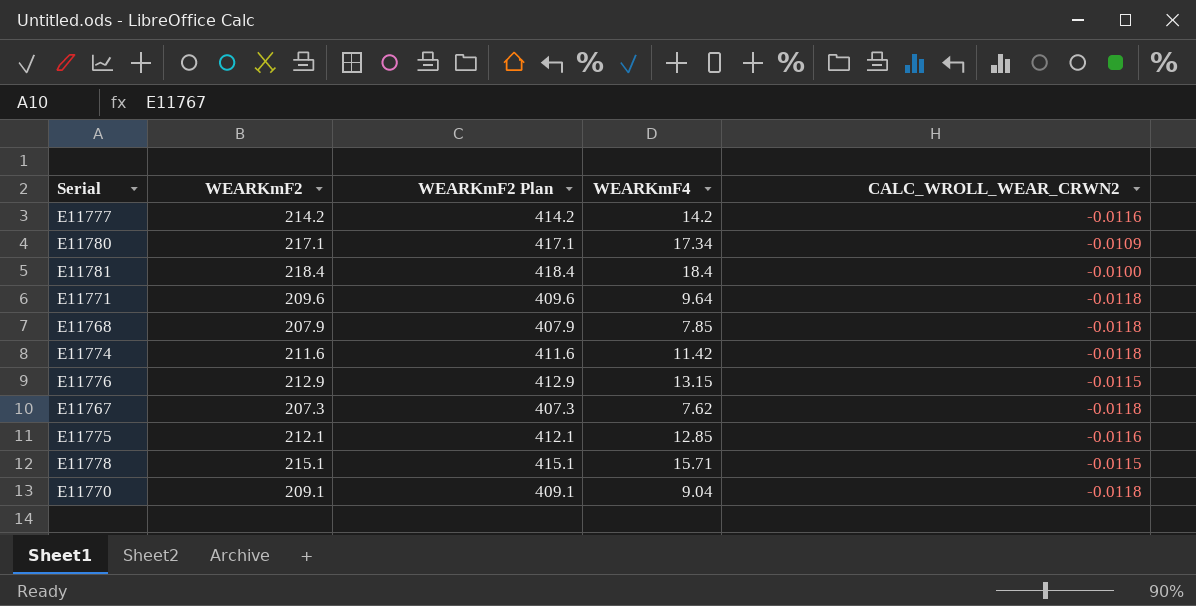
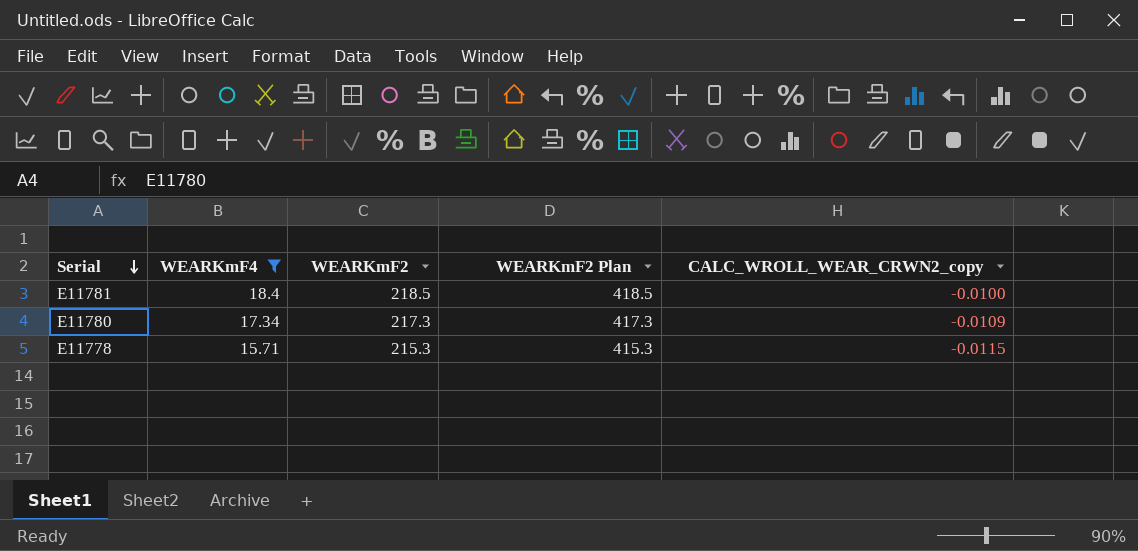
filter: none -> WEARKmF4 >= 15.71
row order: none -> Serial descending
column WEARKmF4 | position: 4 -> 2
column name: CALC_WROLL_WEAR_CRWN2 -> CALC_WROLL_WEAR_CRWN2_copy
E11781 | WEARKmF2: 218.4 -> 218.5
E11781 | WEARKmF2 Plan: 418.4 -> 418.5
E11780 | WEARKmF2: 217.1 -> 217.3
E11780 | WEARKmF2 Plan: 417.1 -> 417.3
E11778 | WEARKmF2: 215.1 -> 215.3
E11778 | WEARKmF2 Plan: 415.1 -> 415.3

